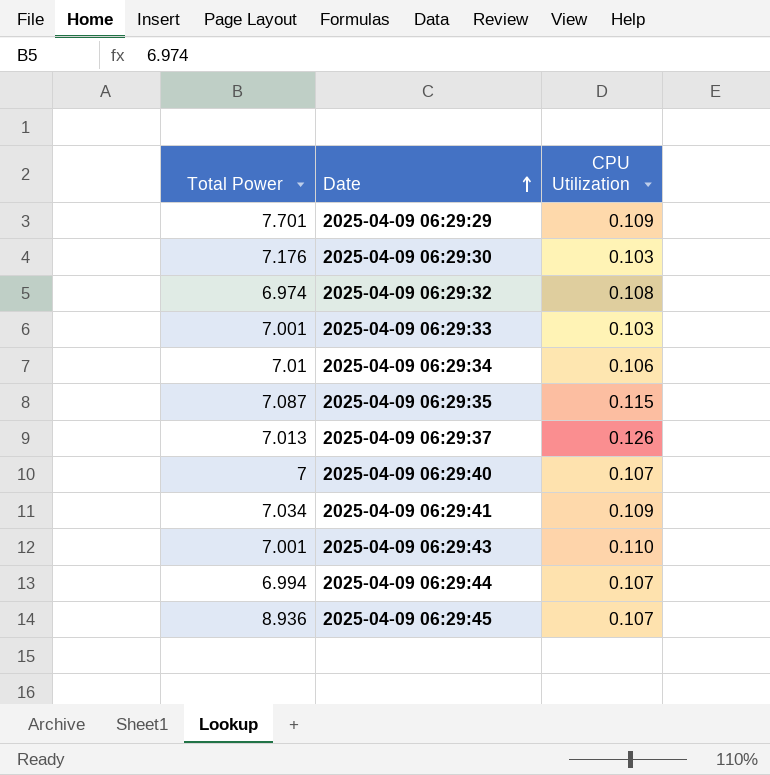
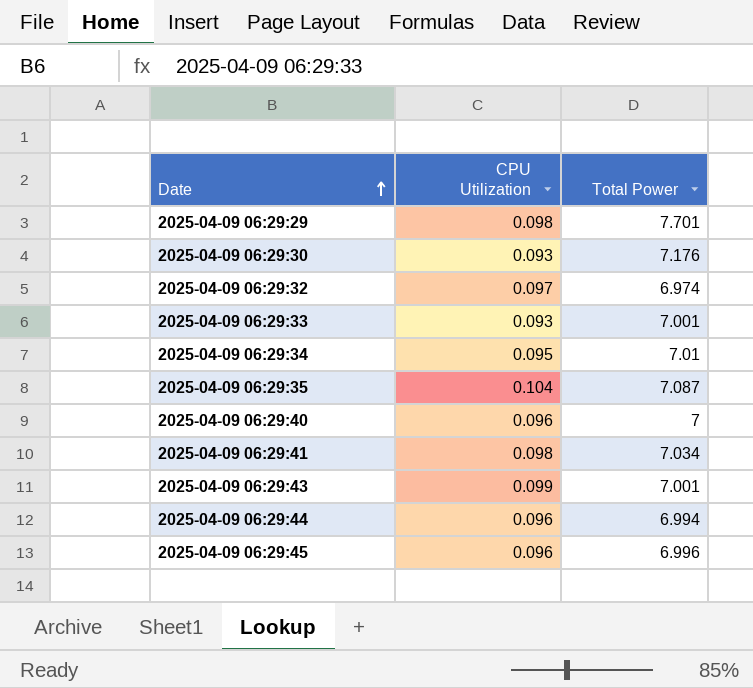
column Total Power | position: 1 -> 3
row 2025-04-09 06:29:37: 7.013 | 0.126 -> none
2025-04-09 06:29:29 | CPU Utilization: 0.109 -> 0.098
2025-04-09 06:29:30 | CPU Utilization: 0.103 -> 0.093
2025-04-09 06:29:32 | CPU Utilization: 0.108 -> 0.097
2025-04-09 06:29:33 | CPU Utilization: 0.103 -> 0.093
2025-04-09 06:29:34 | CPU Utilization: 0.106 -> 0.095
2025-04-09 06:29:35 | CPU Utilization: 0.115 -> 0.104
2025-04-09 06:29:40 | CPU Utilization: 0.107 -> 0.096
2025-04-09 06:29:41 | CPU Utilization: 0.109 -> 0.098
2025-04-09 06:29:43 | CPU Utilization: 0.110 -> 0.099
2025-04-09 06:29:44 | CPU Utilization: 0.107 -> 0.096
2025-04-09 06:29:45 | CPU Utilization: 0.107 -> 0.096
2025-04-09 06:29:45 | Total Power: 8.936 -> 6.996

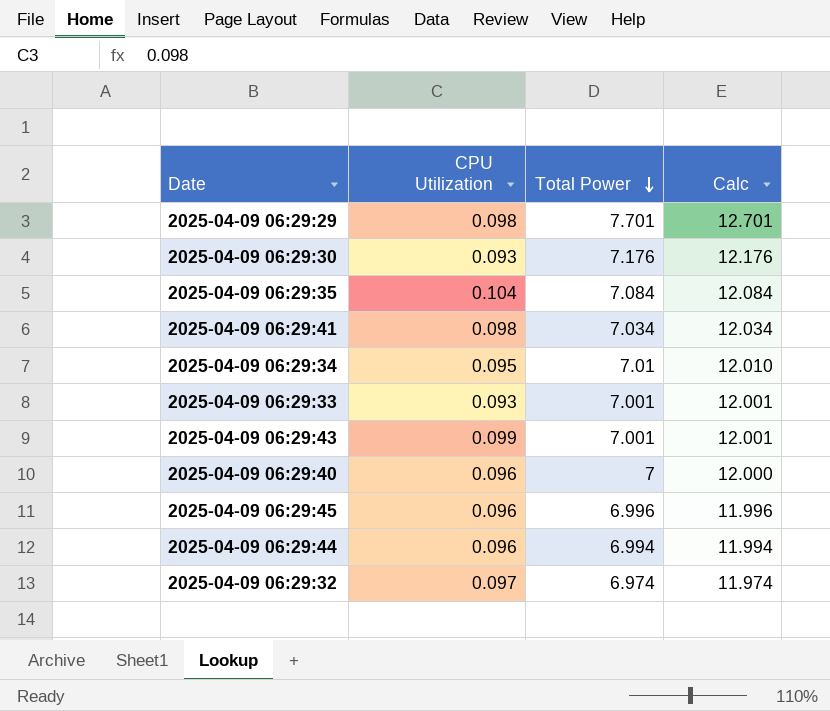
row order: Date ascending -> Total Power descending
column Calc | formula: none -> [Total Power] + 5
2025-04-09 06:29:35 | Total Power: 7.087 -> 7.084

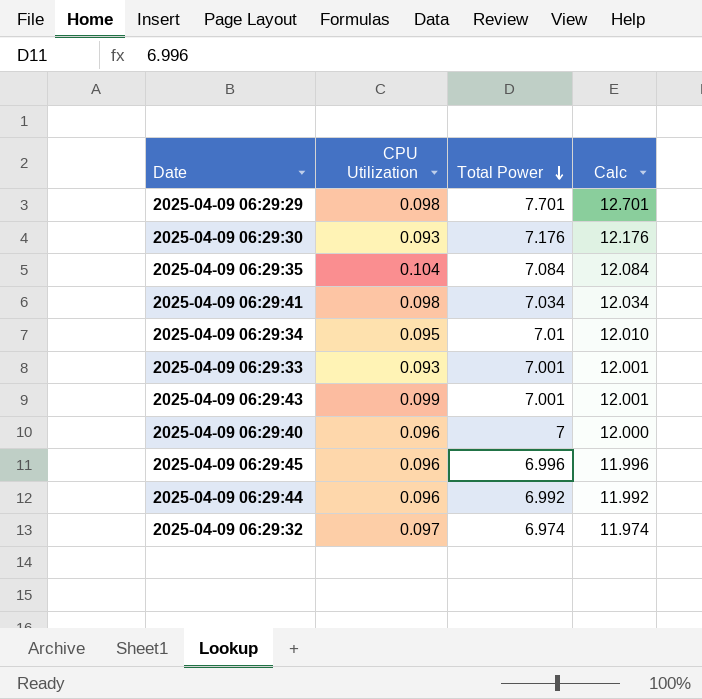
2025-04-09 06:29:44 | Total Power: 6.994 -> 6.992
2025-04-09 06:29:44 | Calc: 11.994 -> 11.992

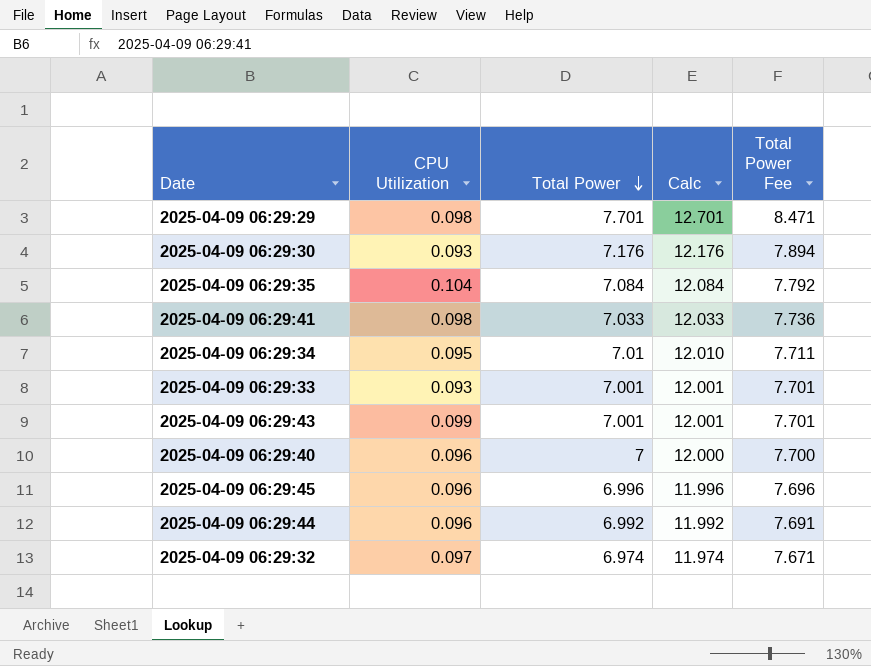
column Total Power Fee | formula: none -> [Total Power] * 1.1
2025-04-09 06:29:41 | Total Power: 7.034 -> 7.033
2025-04-09 06:29:41 | Calc: 12.034 -> 12.033

